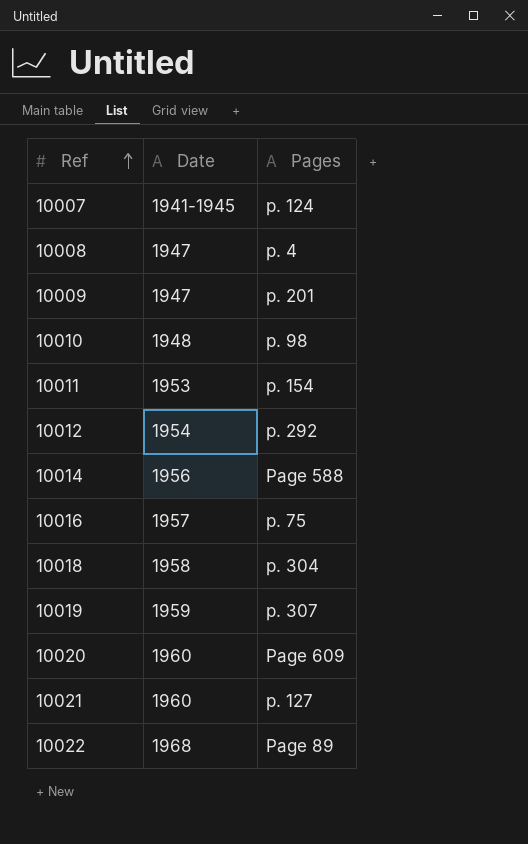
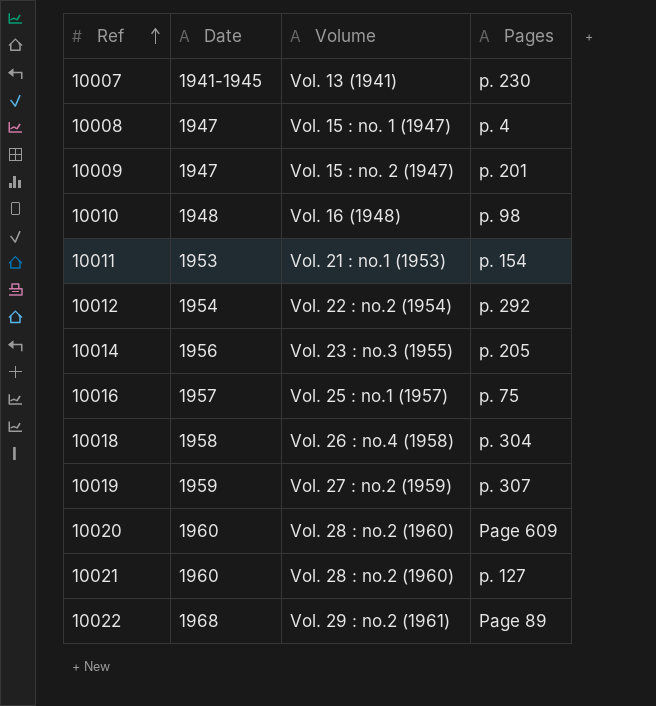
column Volume | position: none -> 3
10007 | Pages: p. 124 -> p. 230
10014 | Pages: Page 588 -> p. 205

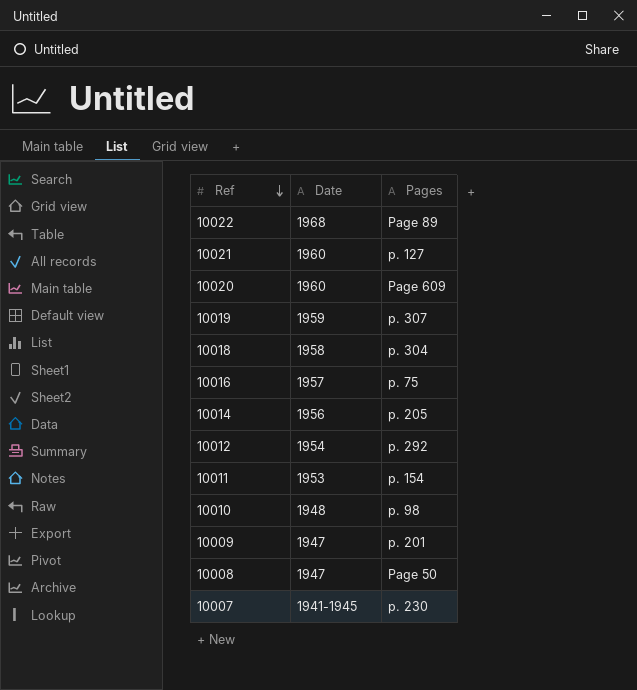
row order: Ref ascending -> Ref descending
column Volume | position: 3 -> none
10008 | Pages: p. 4 -> Page 50

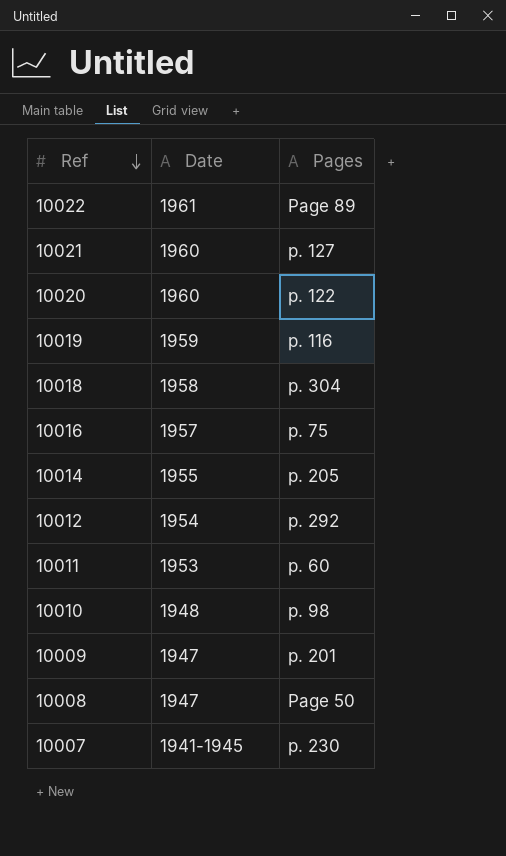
10022 | Date: 1968 -> 1961
10020 | Pages: Page 609 -> p. 122
10019 | Pages: p. 307 -> p. 116
10014 | Date: 1956 -> 1955
10011 | Pages: p. 154 -> p. 60

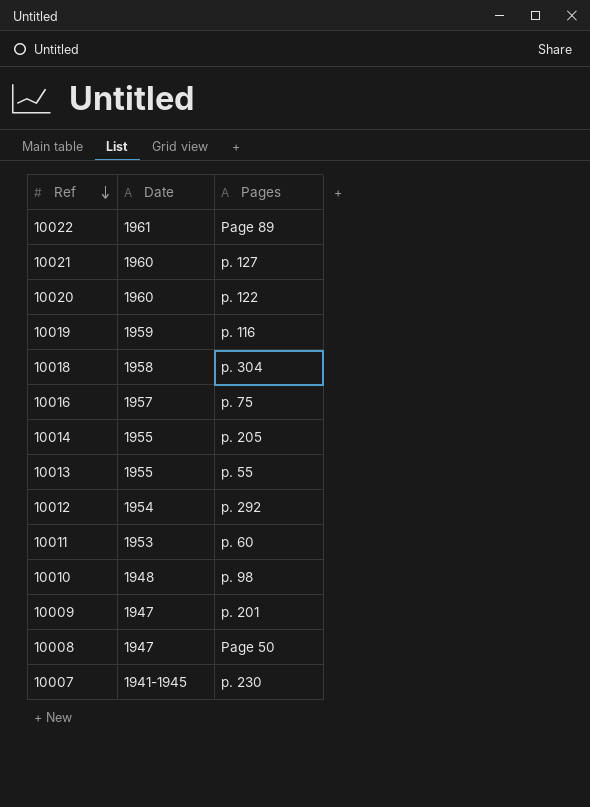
row 10013: none -> 1955 | p. 55

